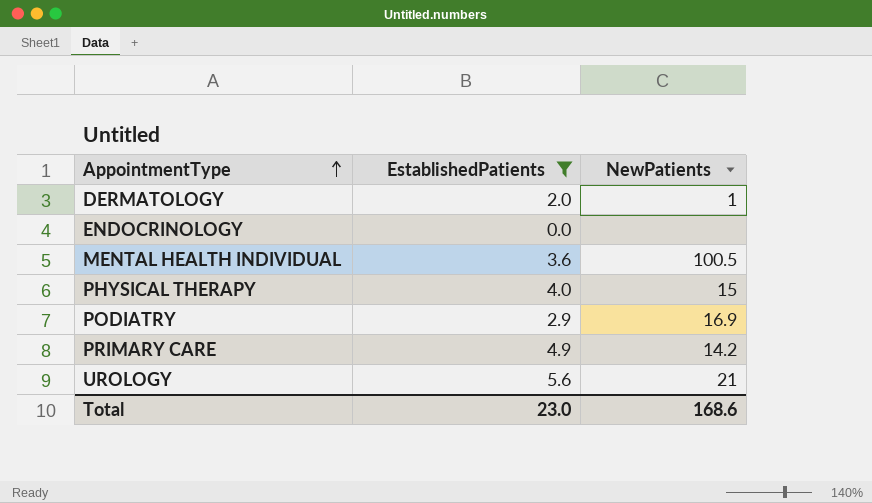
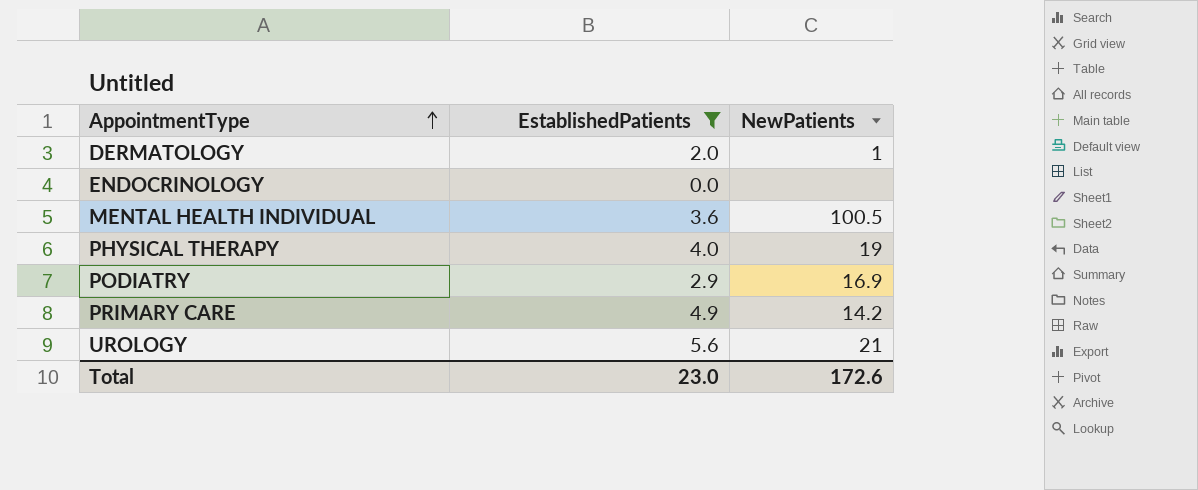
PHYSICAL THERAPY | NewPatients: 15 -> 19
Total | NewPatients: 168.6 -> 172.6

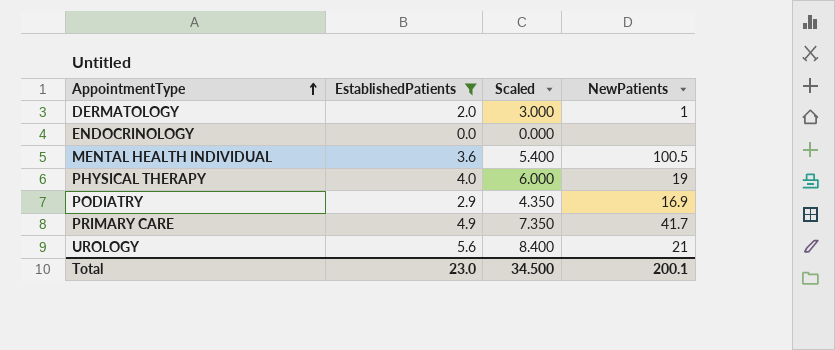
column Scaled | formula: none -> [EstablishedPatients] * 1.5
PRIMARY CARE | NewPatients: 14.2 -> 41.7
Total | NewPatients: 172.6 -> 200.1

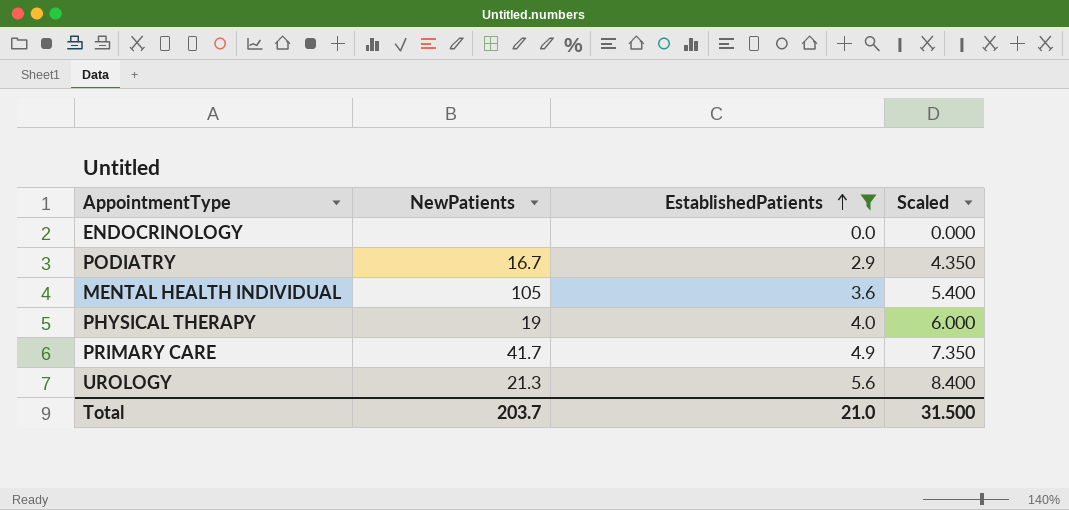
row order: AppointmentType ascending -> EstablishedPatients ascending
column NewPatients | position: 4 -> 2
row DERMATOLOGY: 2.0 | 3.000 | 1 -> none
PODIATRY | NewPatients: 16.9 -> 16.7
MENTAL HEALTH INDIVIDUAL | NewPatients: 100.5 -> 105
UROLOGY | NewPatients: 21 -> 21.3
Total | NewPatients: 200.1 -> 203.7
Total | EstablishedPatients: 23.0 -> 21.0
Total | Scaled: 34.500 -> 31.500

